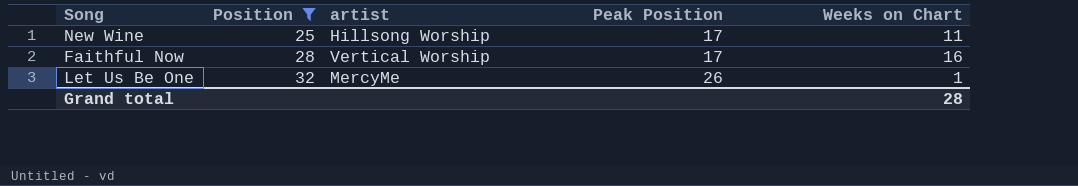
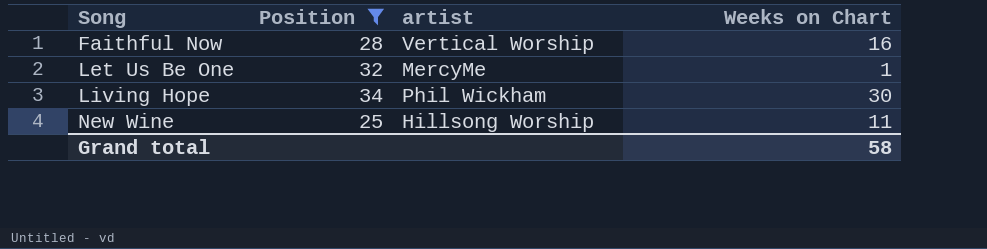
row order: Position ascending -> Song ascending
column Peak Position | position: 4 -> none
row Living Hope: none -> 34 | Phil Wickham | 30
Grand total | Weeks on Chart: 28 -> 58

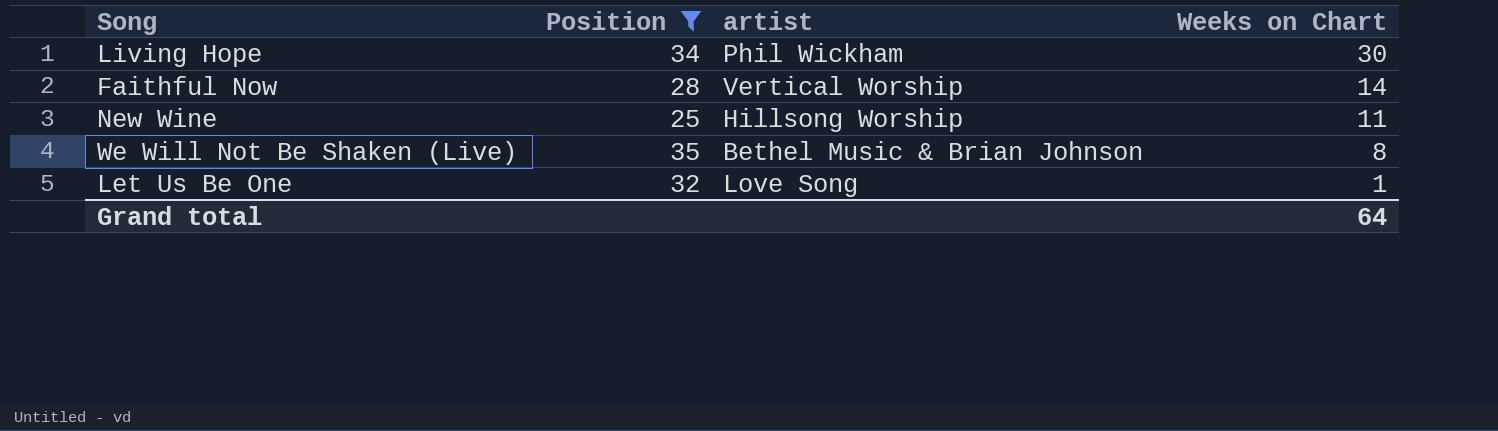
row order: Song ascending -> Weeks on Chart descending
Faithful Now | Weeks on Chart: 16 -> 14
row We Will Not Be Shaken (Live): none -> 35 | Bethel Music & Brian Johnson | 8
Let Us Be One | artist: MercyMe -> Love Song
Grand total | Weeks on Chart: 58 -> 64

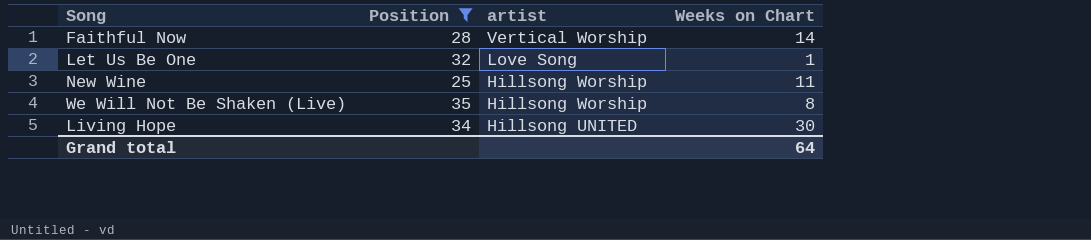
row order: Weeks on Chart descending -> artist descending
We Will Not Be Shaken (Live) | artist: Bethel Music & Brian Johnson -> Hillsong Worship
Living Hope | artist: Phil Wickham -> Hillsong UNITED

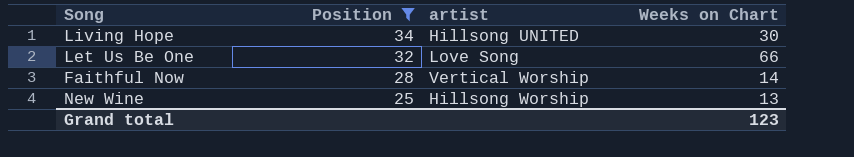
row order: artist descending -> Position descending
row We Will Not Be Shaken (Live): 35 | Hillsong Worship | 8 -> none
Let Us Be One | Weeks on Chart: 1 -> 66
New Wine | Weeks on Chart: 11 -> 13
Grand total | Weeks on Chart: 64 -> 123

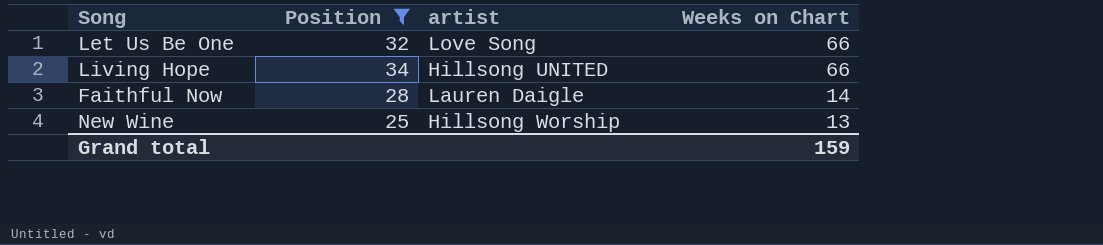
row order: Position descending -> Weeks on Chart descending
Living Hope | Weeks on Chart: 30 -> 66
Faithful Now | artist: Vertical Worship -> Lauren Daigle
Grand total | Weeks on Chart: 123 -> 159

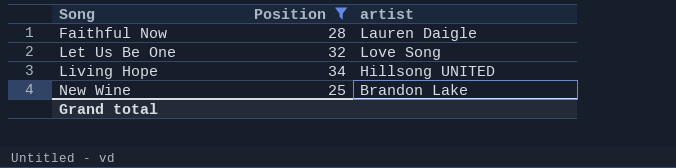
row order: Weeks on Chart descending -> Song ascending
column Weeks on Chart | position: 4 -> none
New Wine | artist: Hillsong Worship -> Brandon Lake

